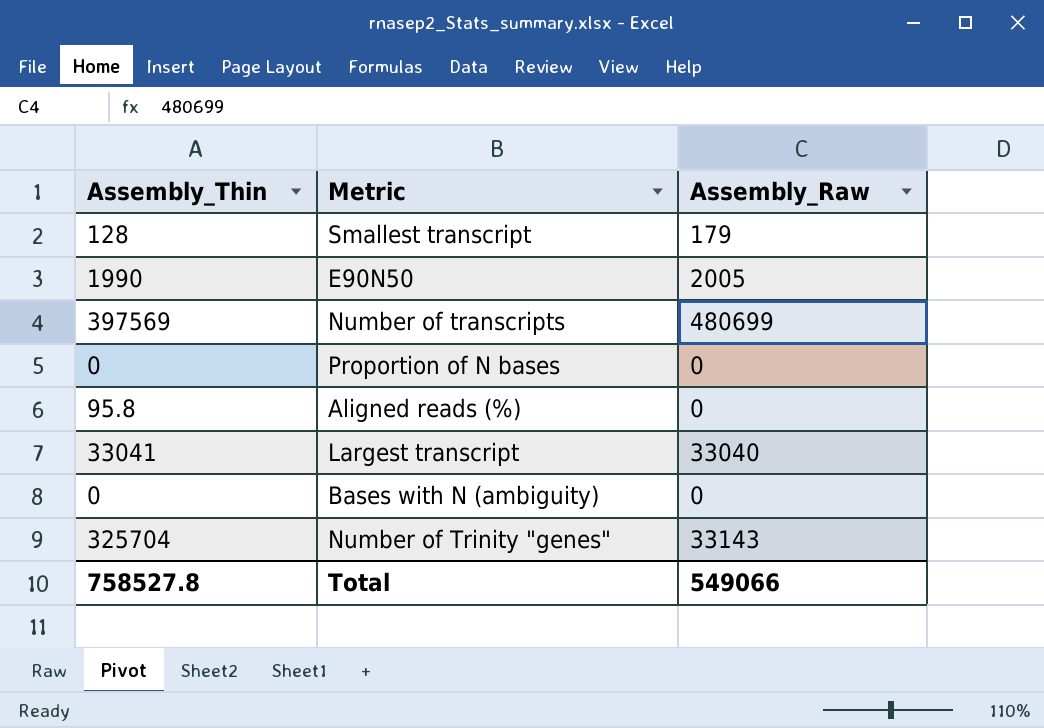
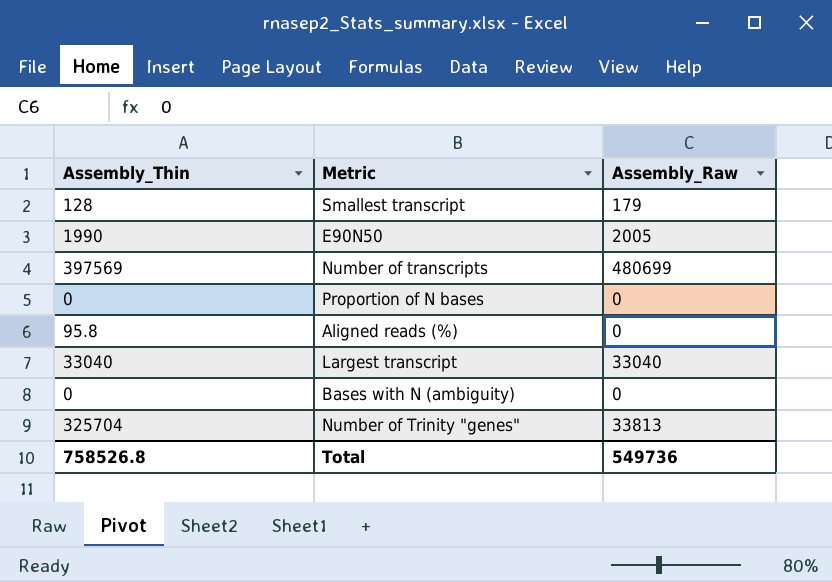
Largest transcript | Assembly_Thin: 33041 -> 33040
Number of Trinity "genes" | Assembly_Raw: 33143 -> 33813
Total | Assembly_Thin: 758527.8 -> 758526.8
Total | Assembly_Raw: 549066 -> 549736

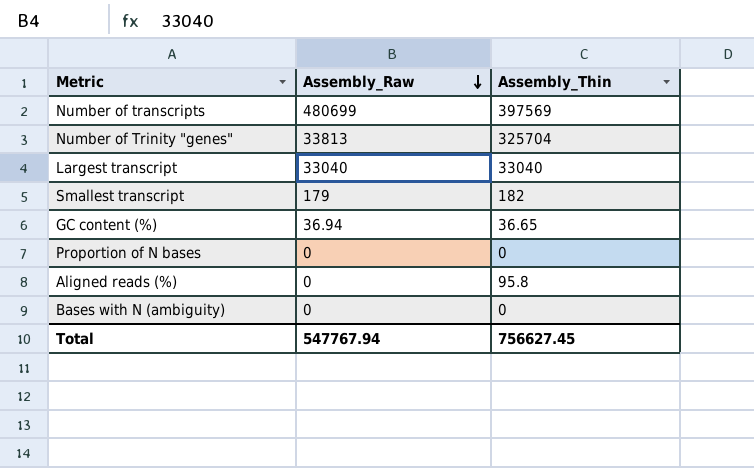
row order: none -> Assembly_Raw descending
column Assembly_Thin | position: 1 -> 3
row E90N50: 1990 | 2005 -> none
Smallest transcript | Assembly_Thin: 128 -> 182
row GC content (%): none -> 36.94 | 36.65
Total | Assembly_Raw: 549736 -> 547767.94
Total | Assembly_Thin: 758526.8 -> 756627.45

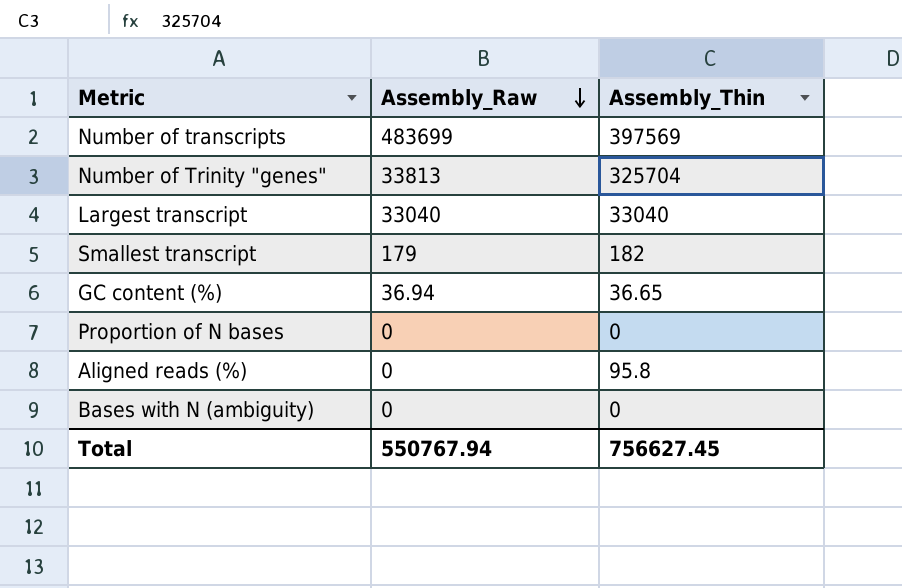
Number of transcripts | Assembly_Raw: 480699 -> 483699
Total | Assembly_Raw: 547767.94 -> 550767.94

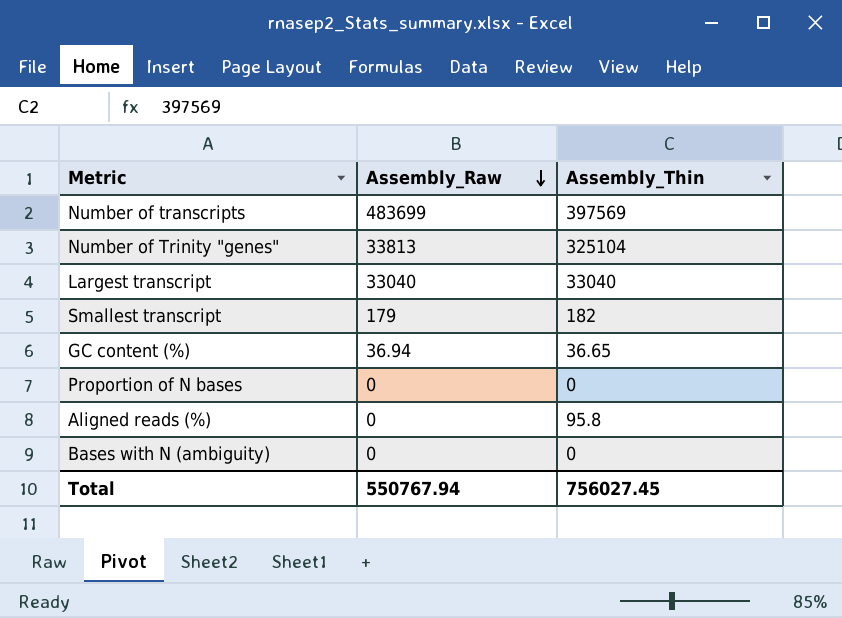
Number of Trinity "genes" | Assembly_Thin: 325704 -> 325104
Total | Assembly_Thin: 756627.45 -> 756027.45

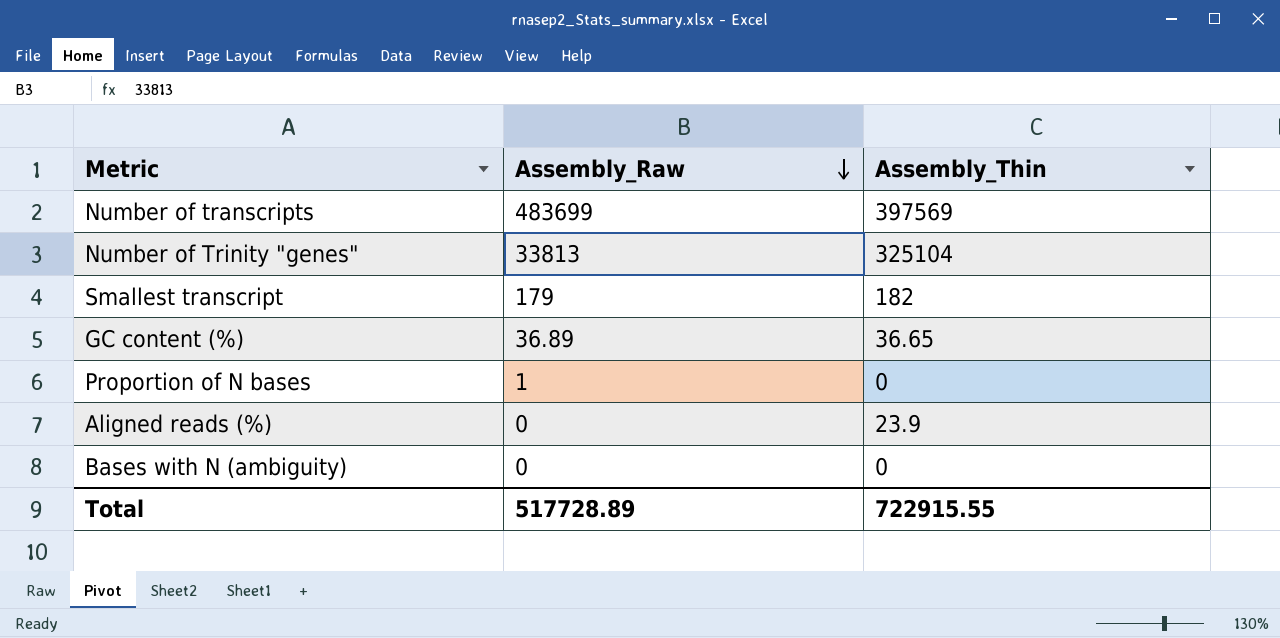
row Largest transcript: 33040 | 33040 -> none
GC content (%) | Assembly_Raw: 36.94 -> 36.89
Proportion of N bases | Assembly_Raw: 0 -> 1
Aligned reads (%) | Assembly_Thin: 95.8 -> 23.9
Total | Assembly_Raw: 550767.94 -> 517728.89
Total | Assembly_Thin: 756027.45 -> 722915.55

